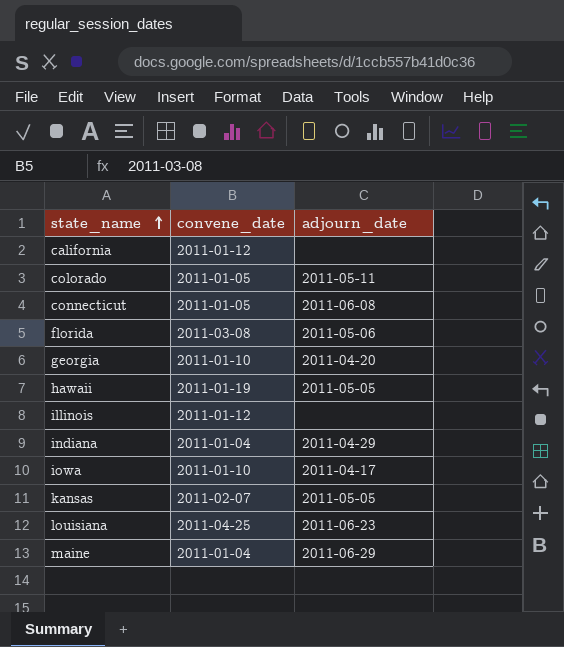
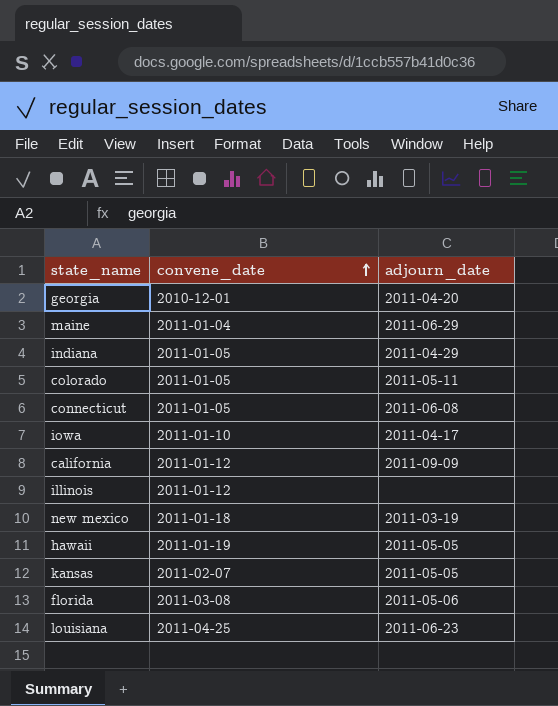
row order: state_name ascending -> convene_date ascending
georgia | convene_date: 2011-01-10 -> 2010-12-01
indiana | convene_date: 2011-01-04 -> 2011-01-05
california | adjourn_date: none -> 2011-09-09
row new mexico: none -> 2011-01-18 | 2011-03-19

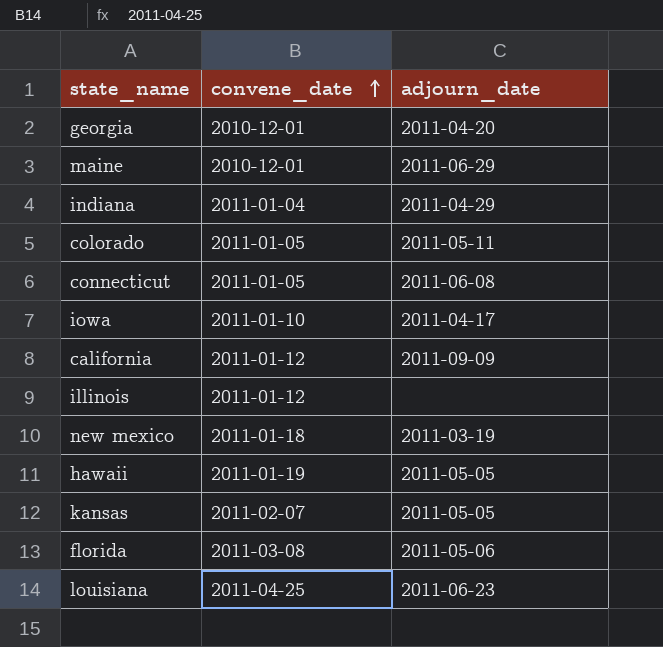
maine | convene_date: 2011-01-04 -> 2010-12-01
indiana | convene_date: 2011-01-05 -> 2011-01-04

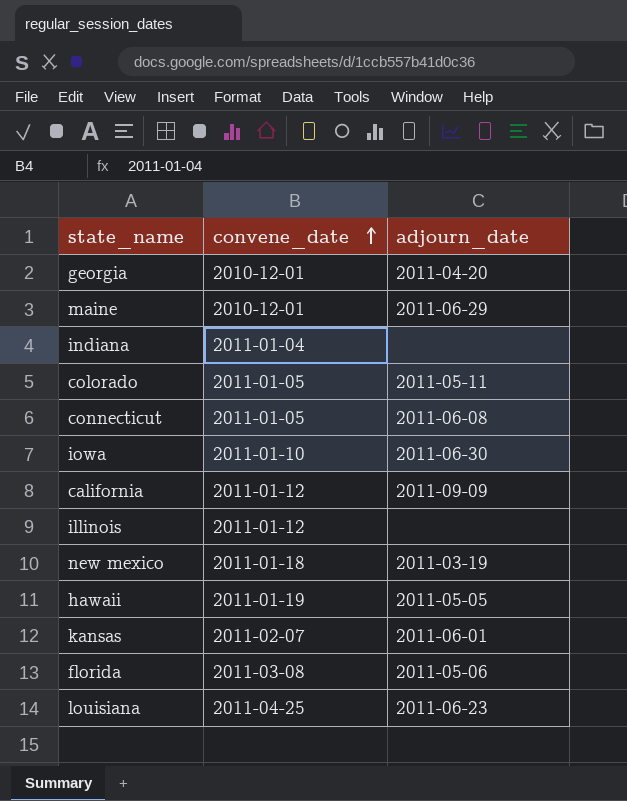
indiana | adjourn_date: 2011-04-29 -> none
iowa | adjourn_date: 2011-04-17 -> 2011-06-30
kansas | adjourn_date: 2011-05-05 -> 2011-06-01

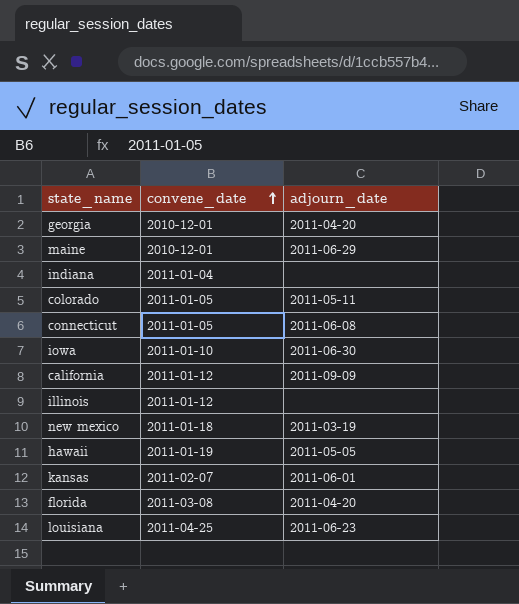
florida | adjourn_date: 2011-05-06 -> 2011-04-20

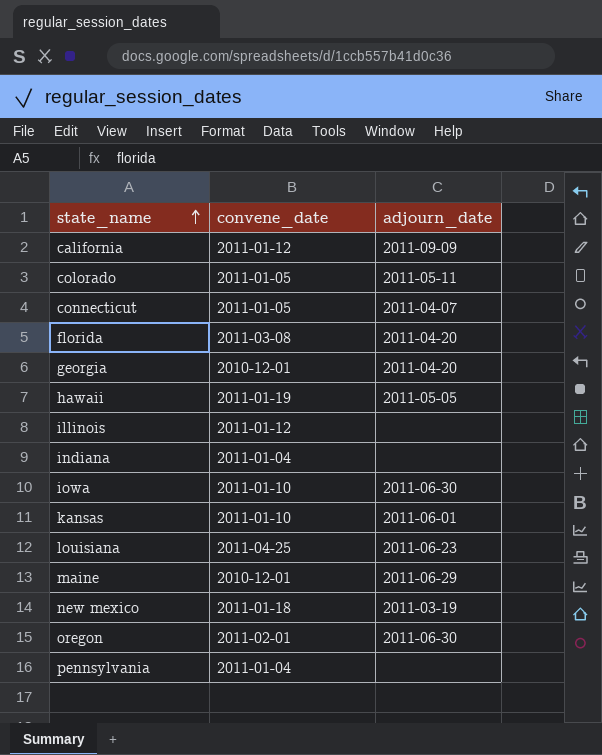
row order: convene_date ascending -> state_name ascending
connecticut | adjourn_date: 2011-06-08 -> 2011-04-07
kansas | convene_date: 2011-02-07 -> 2011-01-10
row oregon: none -> 2011-02-01 | 2011-06-30
row pennsylvania: none -> 2011-01-04 | none

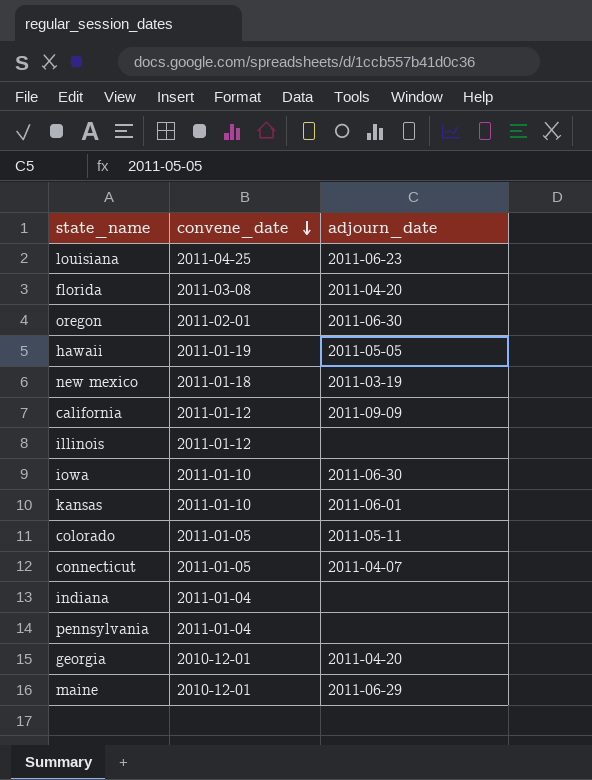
row order: state_name ascending -> convene_date descending

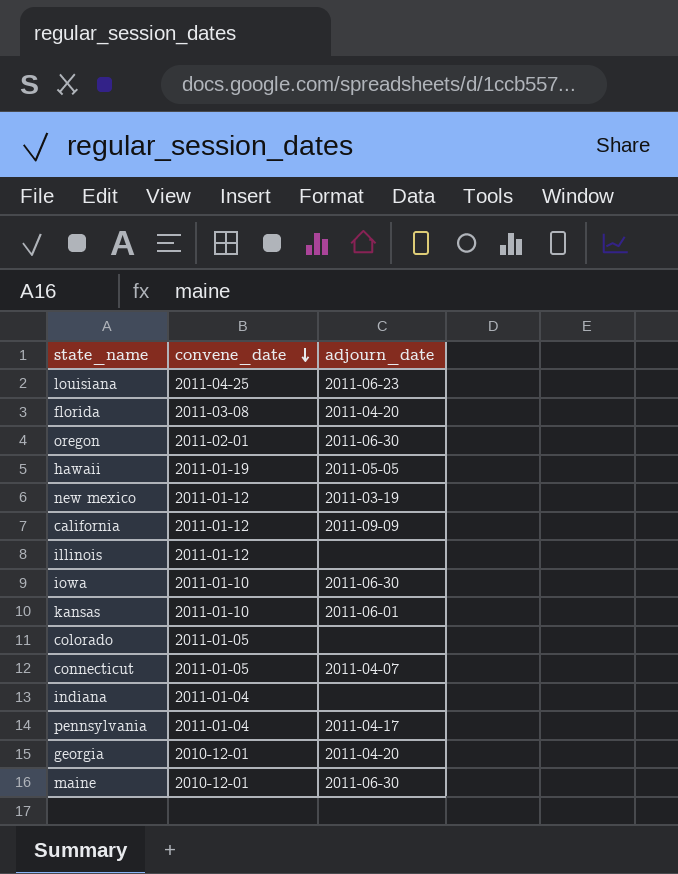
new mexico | convene_date: 2011-01-18 -> 2011-01-12
colorado | adjourn_date: 2011-05-11 -> none
pennsylvania | adjourn_date: none -> 2011-04-17
maine | adjourn_date: 2011-06-29 -> 2011-06-30

